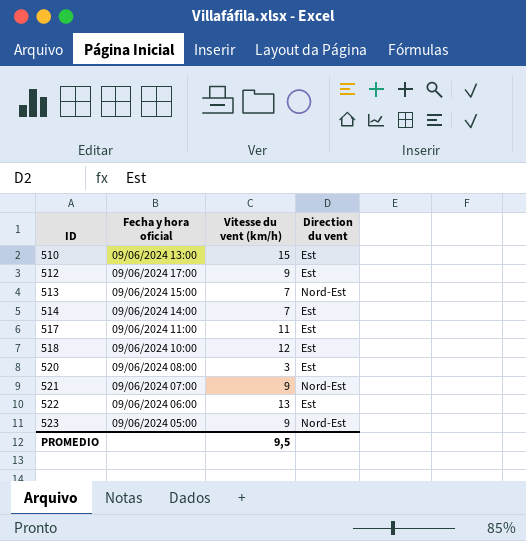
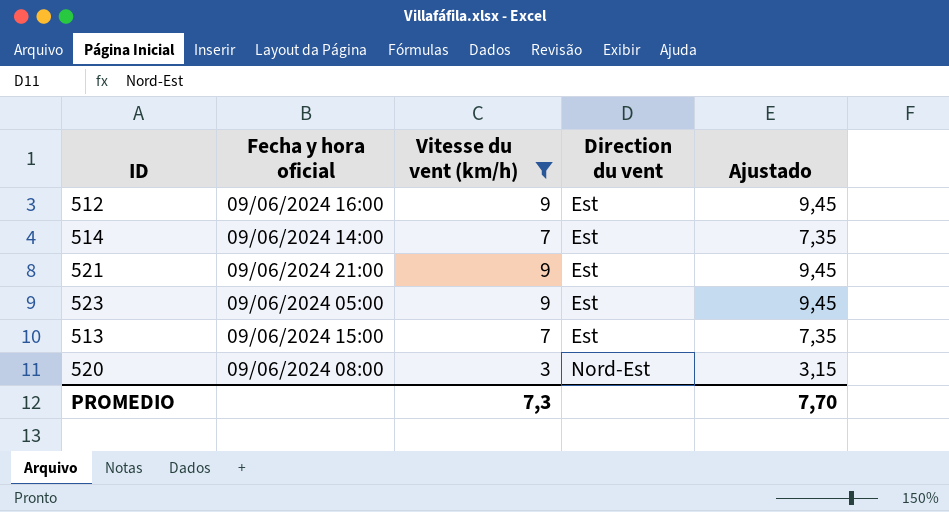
filter: none -> Vitesse du vent (km/h) <= 9
row order: ID ascending -> Direction du vent ascending
column Ajustado | formula: none -> [Vitesse du vent (km/h)] * 1,05
512 | Fecha y hora oficial: 09/06/2024 17:00 -> 09/06/2024 16:00
521 | Fecha y hora oficial: 09/06/2024 07:00 -> 09/06/2024 21:00
521 | Direction du vent: Nord-Est -> Est
523 | Direction du vent: Nord-Est -> Est
513 | Direction du vent: Nord-Est -> Est
520 | Direction du vent: Est -> Nord-Est
PROMEDIO | Vitesse du vent (km/h): 9,5 -> 7,3

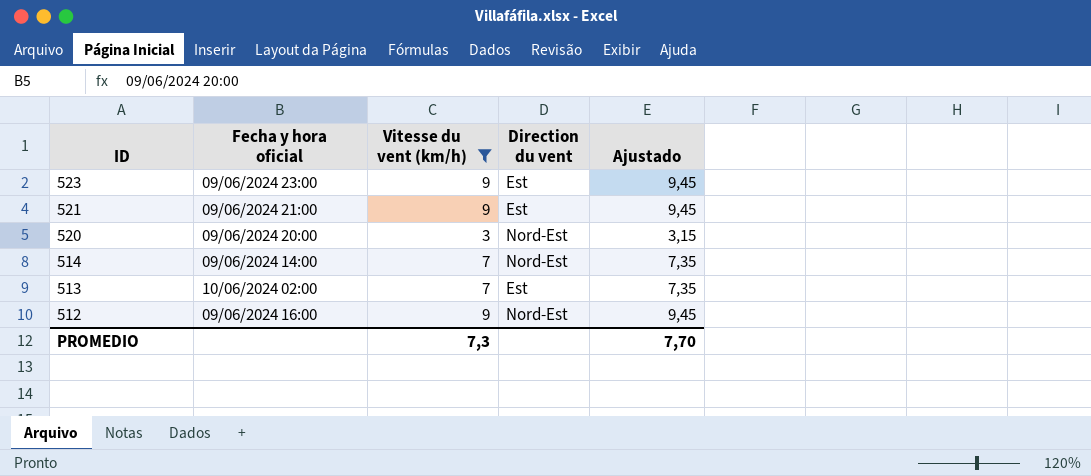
row order: Direction du vent ascending -> ID descending
523 | Fecha y hora oficial: 09/06/2024 05:00 -> 09/06/2024 23:00
520 | Fecha y hora oficial: 09/06/2024 08:00 -> 09/06/2024 20:00
514 | Direction du vent: Est -> Nord-Est
513 | Fecha y hora oficial: 09/06/2024 15:00 -> 10/06/2024 02:00
512 | Direction du vent: Est -> Nord-Est

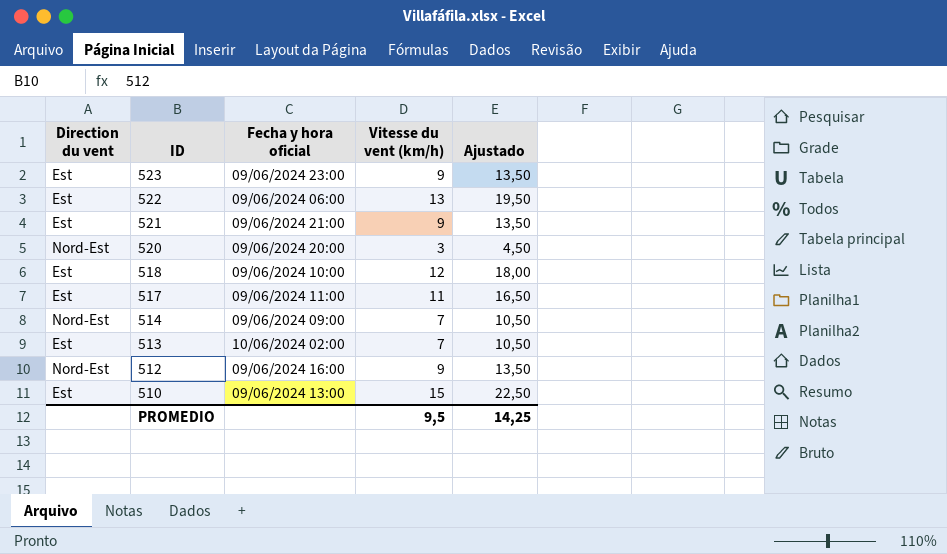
filter: Vitesse du vent (km/h) <= 9 -> none
column Direction du vent | position: 4 -> 1
column Ajustado | formula: [Vitesse du vent (km/h)] * 1,05 -> [Vitesse du vent (km/h)] * 1,5
514 | Fecha y hora oficial: 09/06/2024 14:00 -> 09/06/2024 09:00
PROMEDIO | Vitesse du vent (km/h): 7,3 -> 9,5
PROMEDIO | Ajustado: 7,70 -> 14,25

